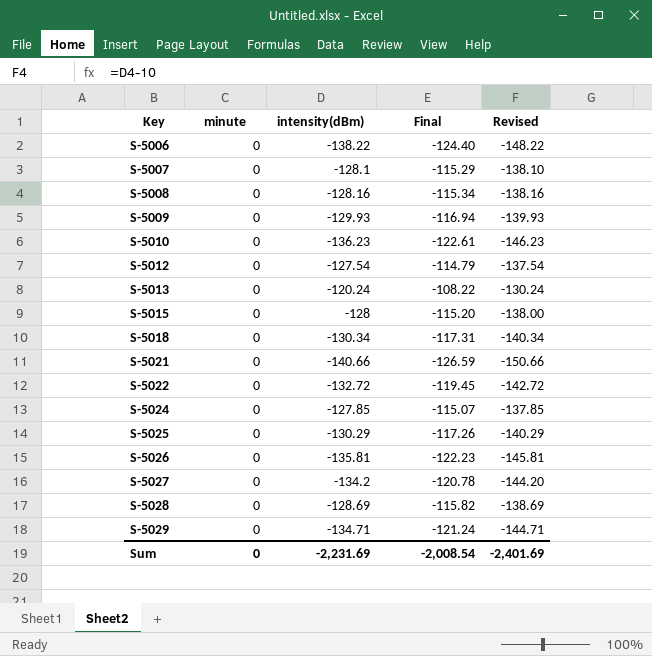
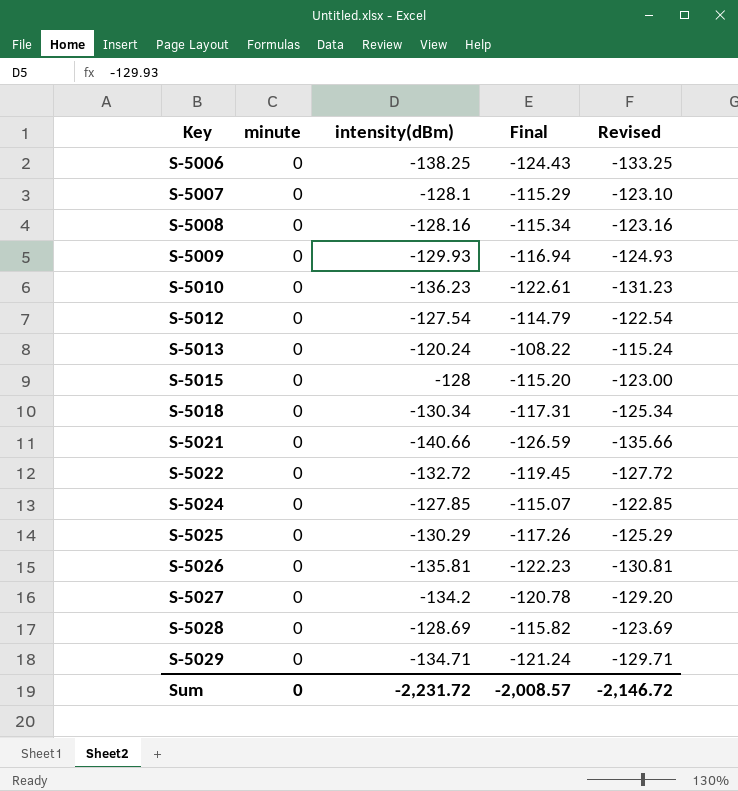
column Revised | formula: [intensity(dBm)] - 10 -> [intensity(dBm)] + 5
S-5006 | intensity(dBm): -138.22 -> -138.25
S-5006 | Final: -124.40 -> -124.43
Sum | intensity(dBm): -2,231.69 -> -2,231.72
Sum | Final: -2,008.54 -> -2,008.57
Sum | Revised: -2,401.69 -> -2,146.72

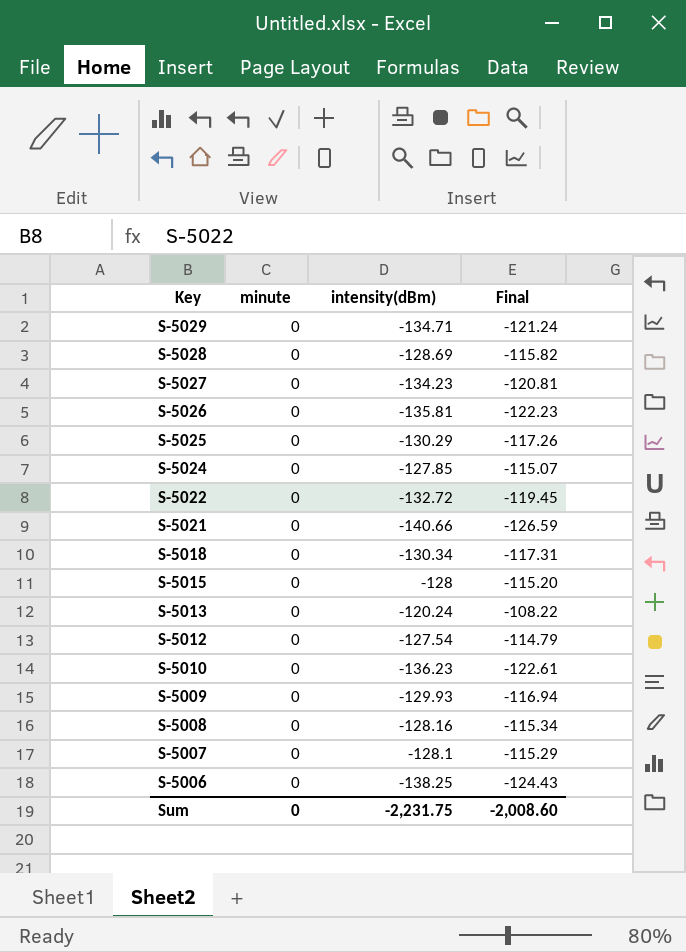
row order: Key ascending -> Key descending
column Revised | formula: [intensity(dBm)] + 5 -> none
S-5027 | intensity(dBm): -134.2 -> -134.23
S-5027 | Final: -120.78 -> -120.81
Sum | intensity(dBm): -2,231.72 -> -2,231.75
Sum | Final: -2,008.57 -> -2,008.60

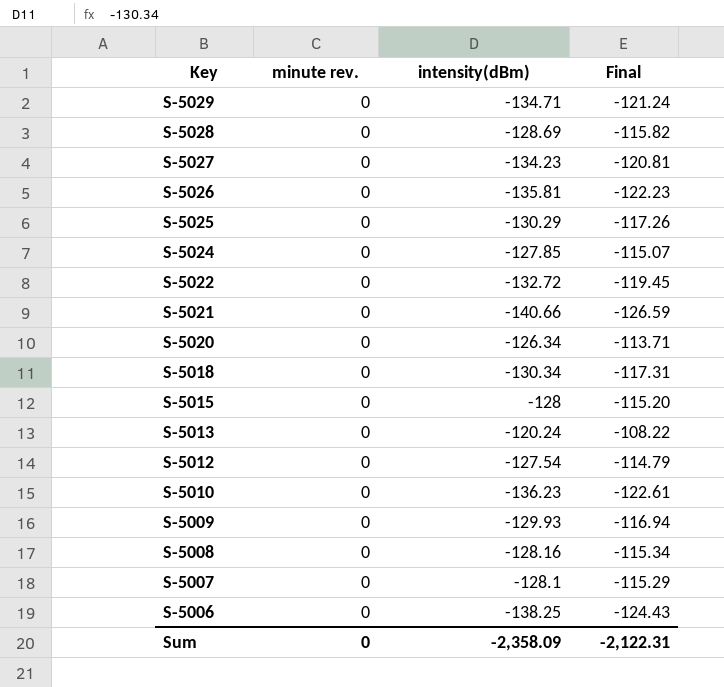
column name: minute -> minute rev.
row S-5020: none -> 0 | -126.34 | -113.71
Sum | intensity(dBm): -2,231.75 -> -2,358.09
Sum | Final: -2,008.60 -> -2,122.31

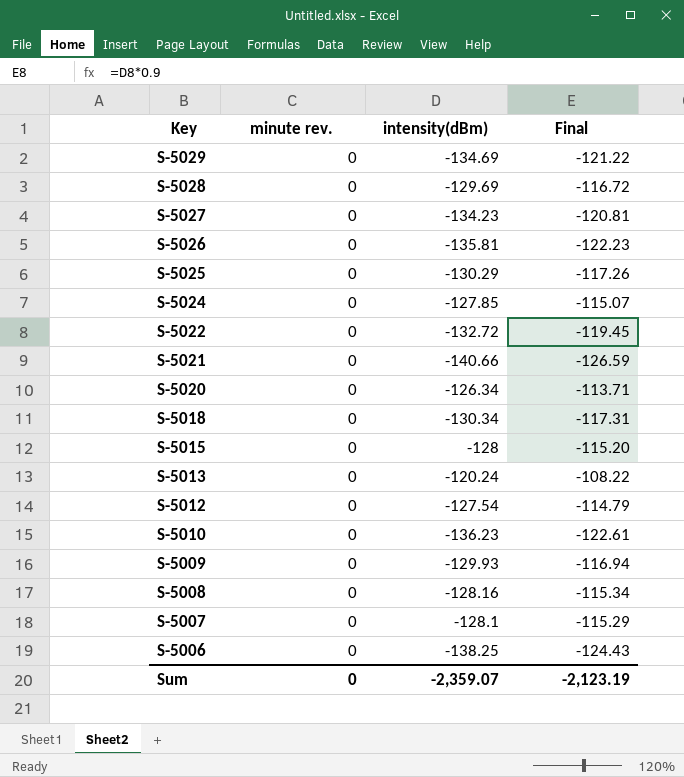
S-5029 | intensity(dBm): -134.71 -> -134.69
S-5029 | Final: -121.24 -> -121.22
S-5028 | intensity(dBm): -128.69 -> -129.69
S-5028 | Final: -115.82 -> -116.72
Sum | intensity(dBm): -2,358.09 -> -2,359.07
Sum | Final: -2,122.31 -> -2,123.19

